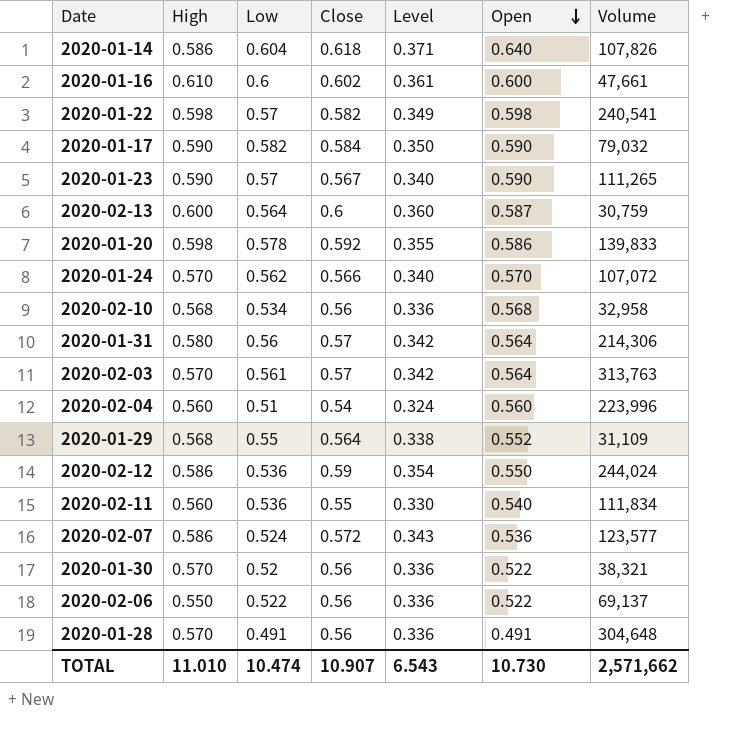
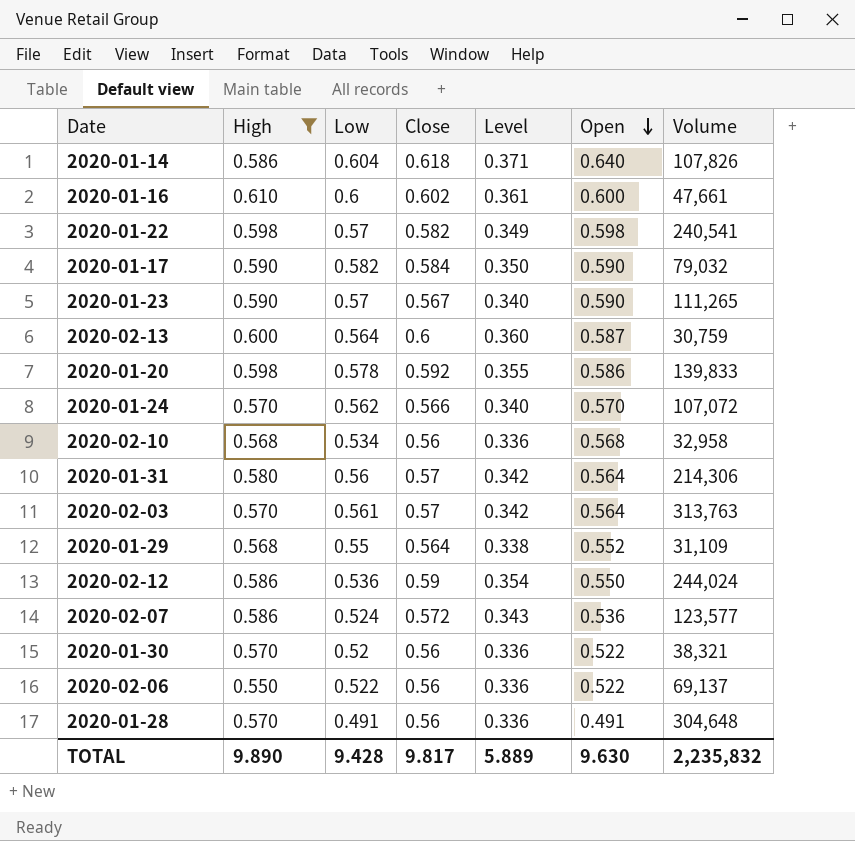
filter: none -> High != 0.560
TOTAL | High: 11.010 -> 9.890
TOTAL | Low: 10.474 -> 9.428
TOTAL | Close: 10.907 -> 9.817
TOTAL | Level: 6.543 -> 5.889
TOTAL | Open: 10.730 -> 9.630
TOTAL | Volume: 2,571,662 -> 2,235,832

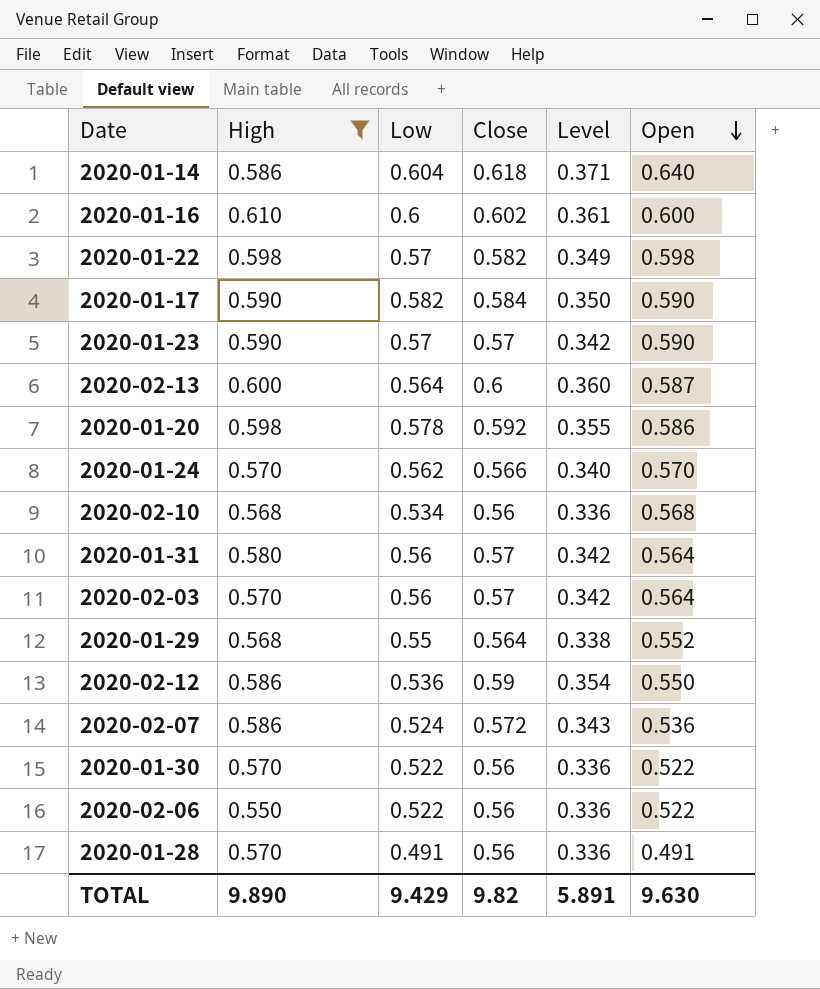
column Volume | position: 7 -> none
2020-01-23 | Close: 0.567 -> 0.57
2020-01-23 | Level: 0.340 -> 0.342
2020-02-03 | Low: 0.561 -> 0.56
2020-01-30 | Low: 0.52 -> 0.522
TOTAL | Low: 9.428 -> 9.429
TOTAL | Close: 9.817 -> 9.82
TOTAL | Level: 5.889 -> 5.891

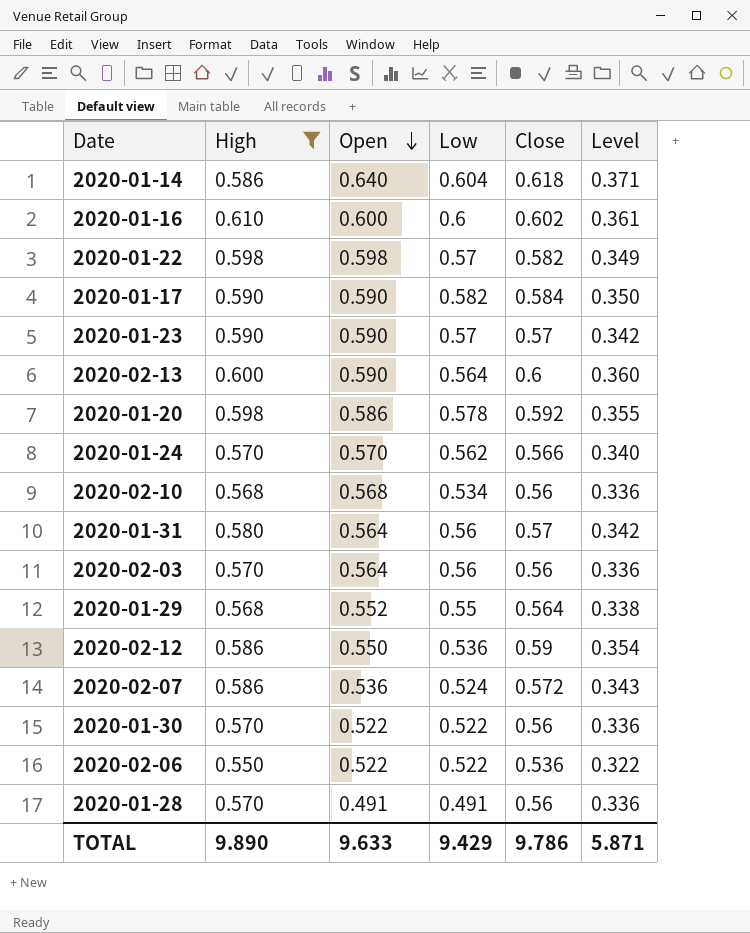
column Open | position: 6 -> 3
2020-02-13 | Open: 0.587 -> 0.590
2020-02-03 | Close: 0.57 -> 0.56
2020-02-03 | Level: 0.342 -> 0.336
2020-02-06 | Close: 0.56 -> 0.536
2020-02-06 | Level: 0.336 -> 0.322
TOTAL | Open: 9.630 -> 9.633
TOTAL | Close: 9.82 -> 9.786
TOTAL | Level: 5.891 -> 5.871

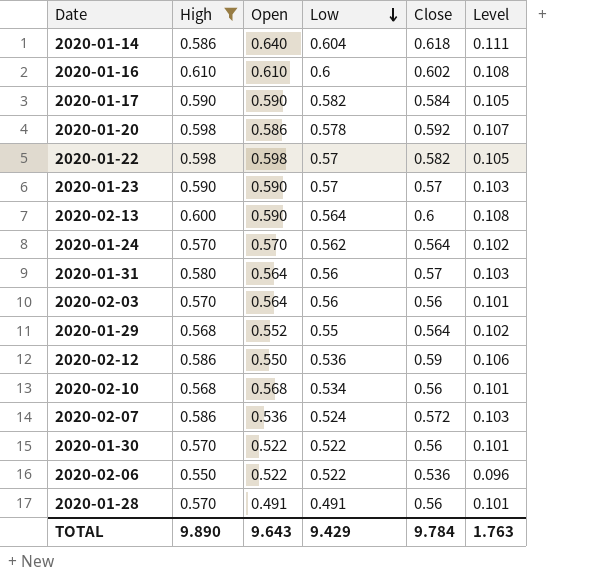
row order: Open descending -> Low descending
column Level | formula: [Close] * 0.6 -> [Close] * 0.18
2020-01-16 | Open: 0.600 -> 0.610
2020-01-24 | Close: 0.566 -> 0.564
TOTAL | Open: 9.633 -> 9.643
TOTAL | Close: 9.786 -> 9.784
TOTAL | Level: 5.871 -> 1.763

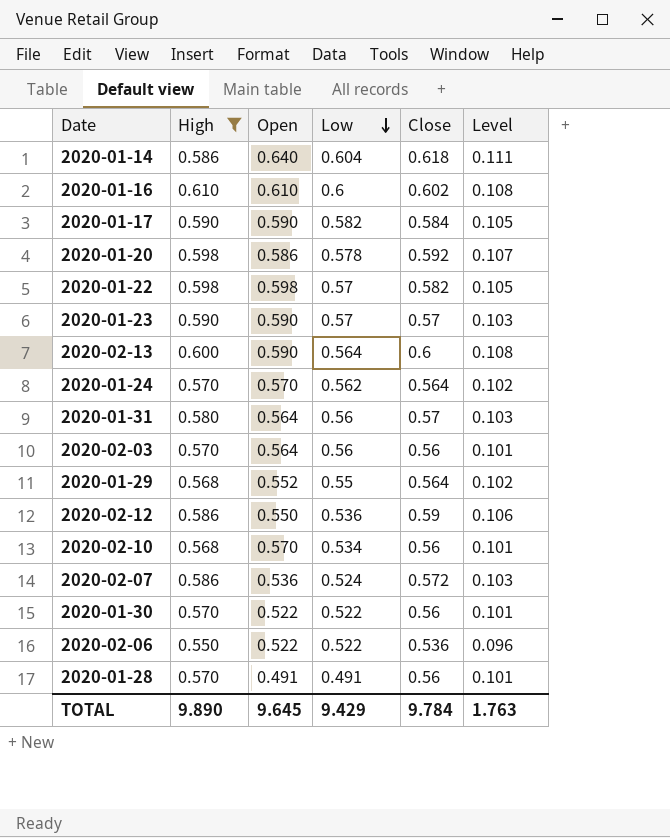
2020-02-10 | Open: 0.568 -> 0.570
TOTAL | Open: 9.643 -> 9.645

